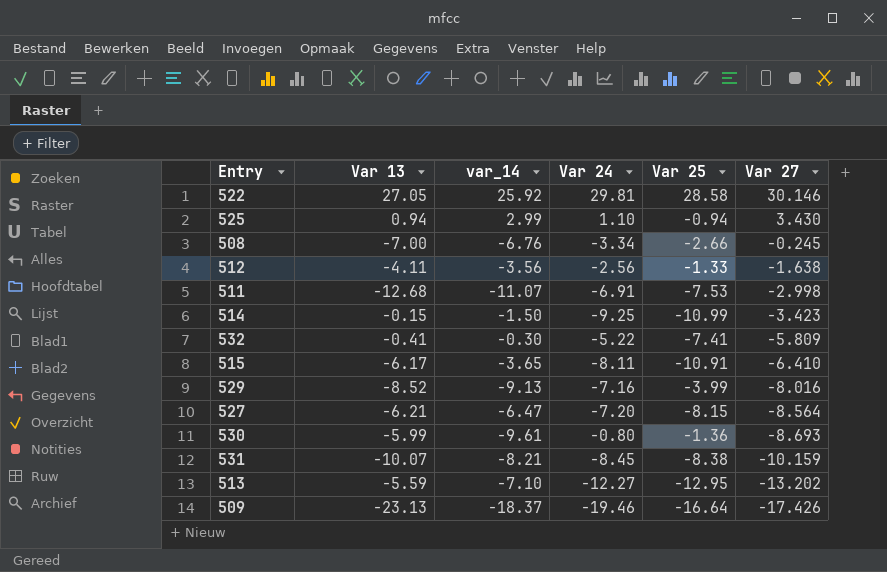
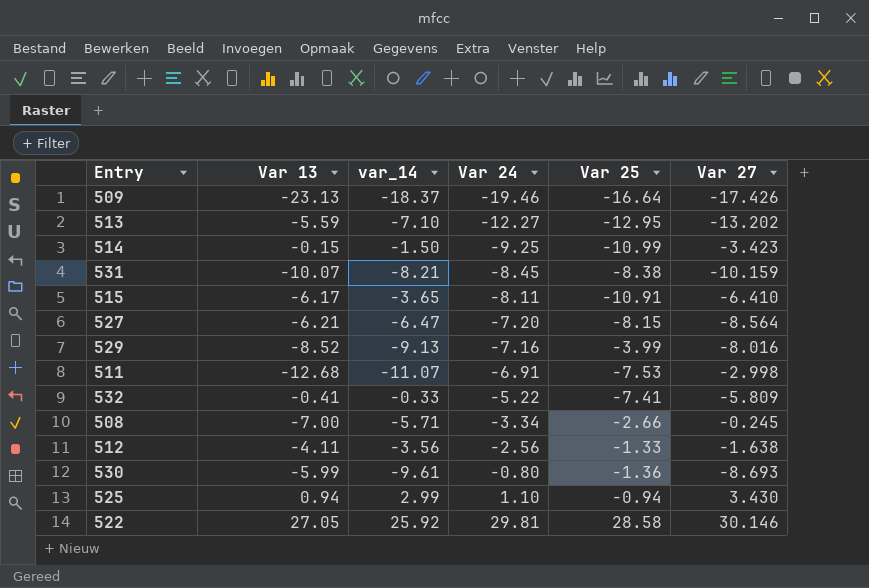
row order: Var 27 descending -> Var 24 ascending
532 | var_14: -0.30 -> -0.33
508 | var_14: -6.76 -> -5.71

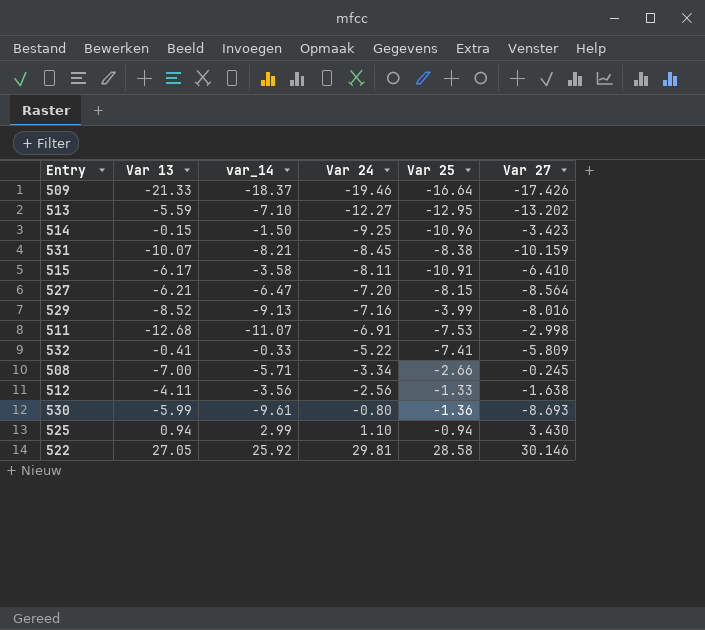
509 | Var 13: -23.13 -> -21.33
514 | Var 25: -10.99 -> -10.96
515 | var_14: -3.65 -> -3.58

